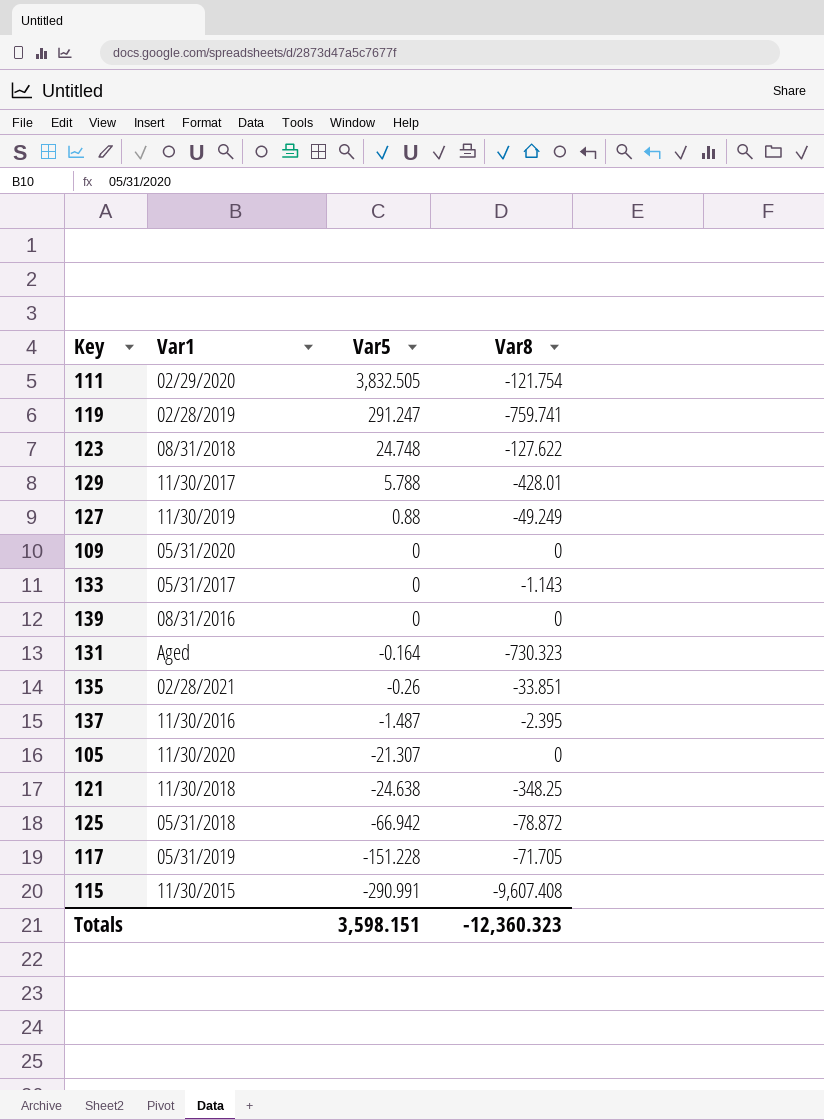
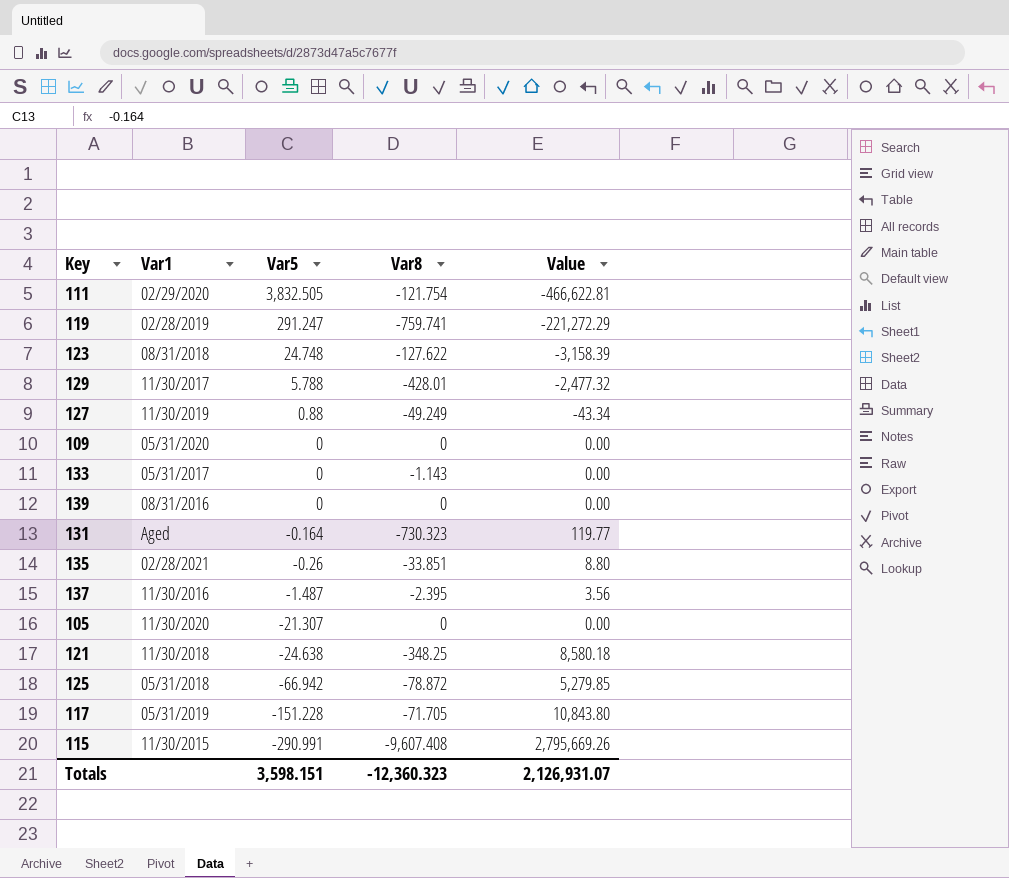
column Value | formula: none -> [Var5] * [Var8]

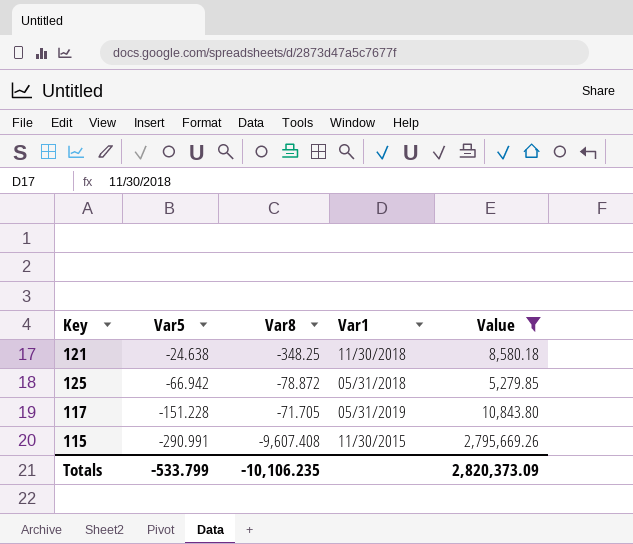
filter: none -> Value >= 5,279.85
column Var1 | position: 2 -> 4
Totals | Var5: 3,598.151 -> -533.799
Totals | Var8: -12,360.323 -> -10,106.235
Totals | Value: 2,126,931.07 -> 2,820,373.09

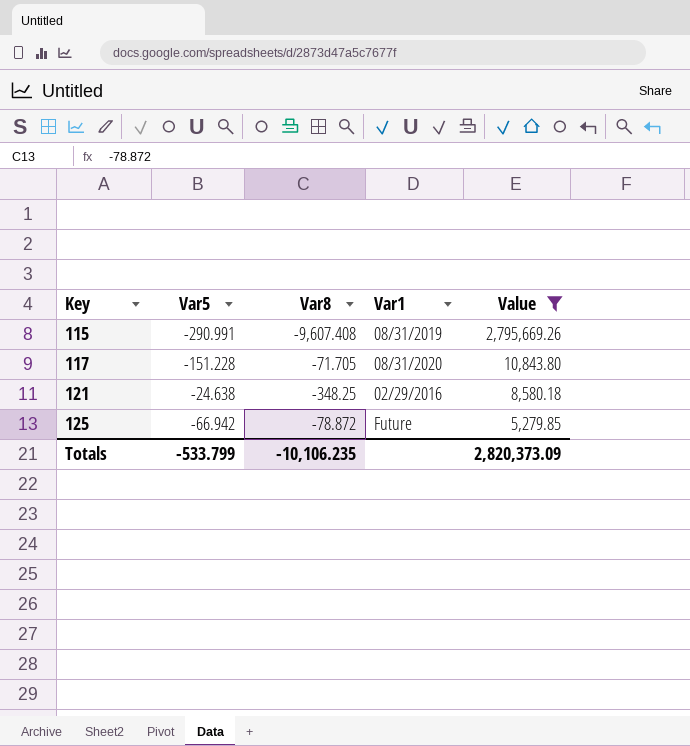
row order: Var5 descending -> Key ascending
115 | Var1: 11/30/2015 -> 08/31/2019
117 | Var1: 05/31/2019 -> 08/31/2020
121 | Var1: 11/30/2018 -> 02/29/2016
125 | Var1: 05/31/2018 -> Future

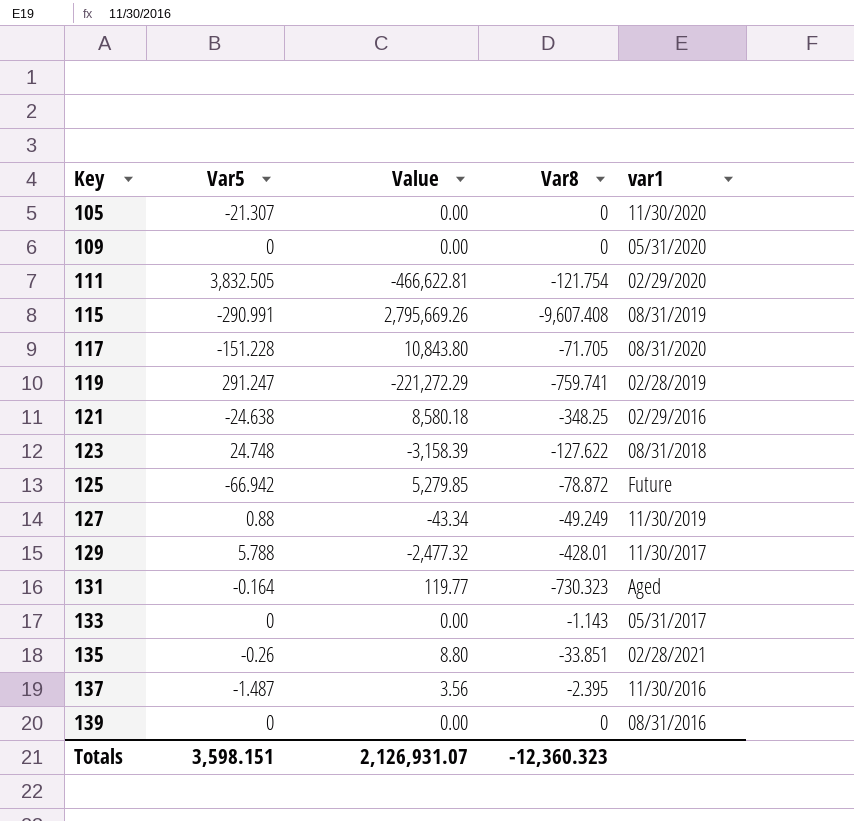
filter: Value >= 5,279.85 -> none
column Value | position: 5 -> 3
column name: Var1 -> var1
Totals | Var5: -533.799 -> 3,598.151
Totals | Value: 2,820,373.09 -> 2,126,931.07
Totals | Var8: -10,106.235 -> -12,360.323

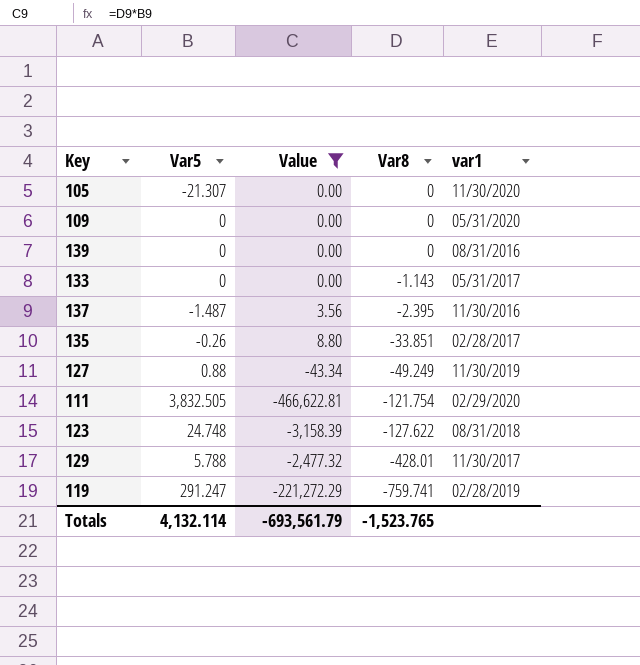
filter: none -> Value <= 8.80
row order: Key ascending -> Var8 descending
135 | var1: 02/28/2021 -> 02/28/2017
Totals | Var5: 3,598.151 -> 4,132.114
Totals | Value: 2,126,931.07 -> -693,561.79
Totals | Var8: -12,360.323 -> -1,523.765

